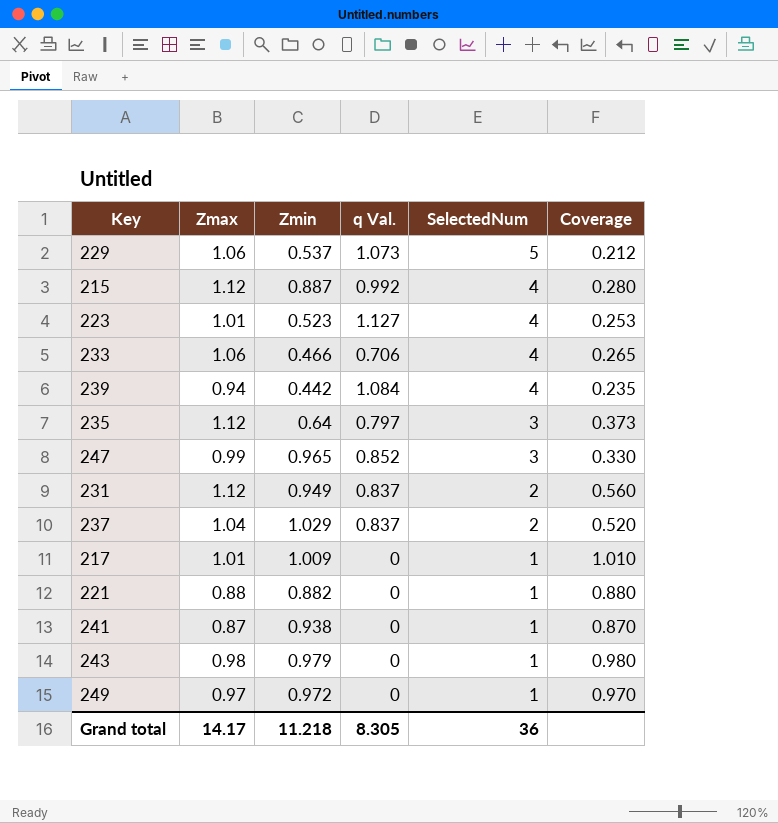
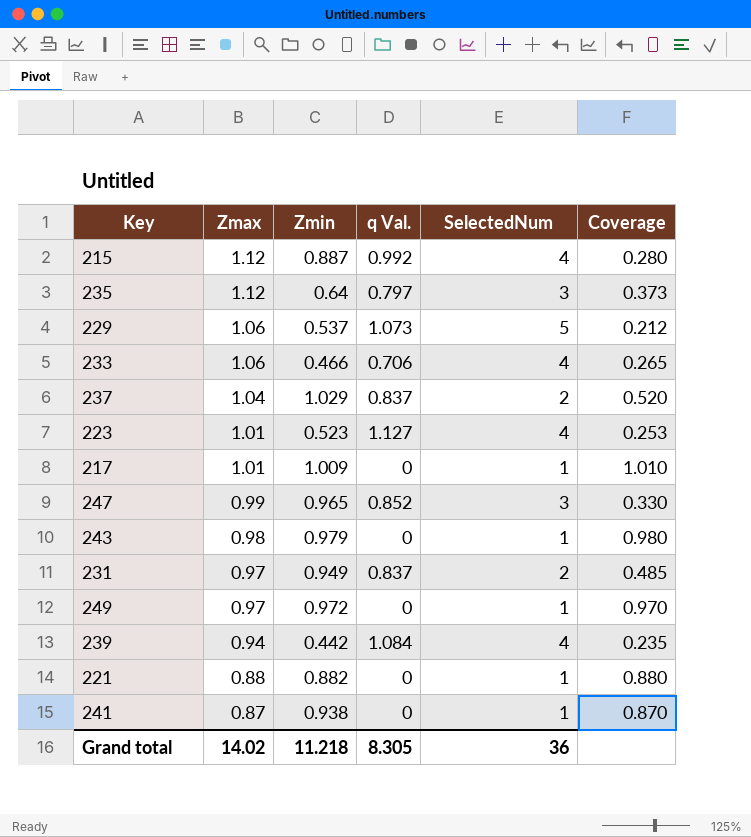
row order: SelectedNum descending -> Zmax descending
231 | Zmax: 1.12 -> 0.97
231 | Coverage: 0.560 -> 0.485
Grand total | Zmax: 14.17 -> 14.02

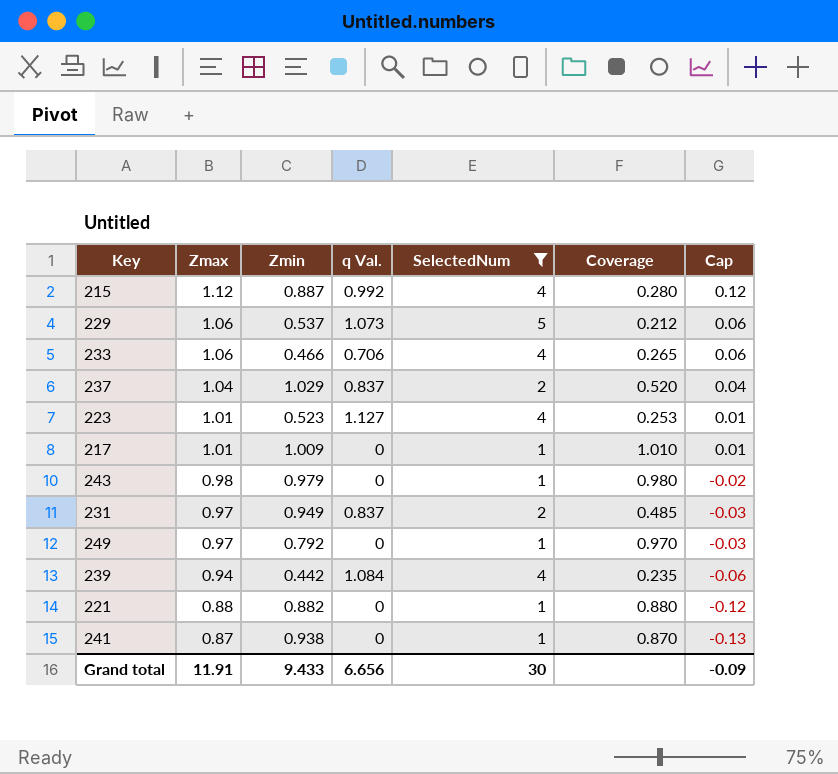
filter: none -> SelectedNum != 3
column Cap | formula: none -> [Zmax] - 1
249 | Zmin: 0.972 -> 0.792
Grand total | Zmax: 14.02 -> 11.91
Grand total | Zmin: 11.218 -> 9.433
Grand total | q Val.: 8.305 -> 6.656
Grand total | SelectedNum: 36 -> 30

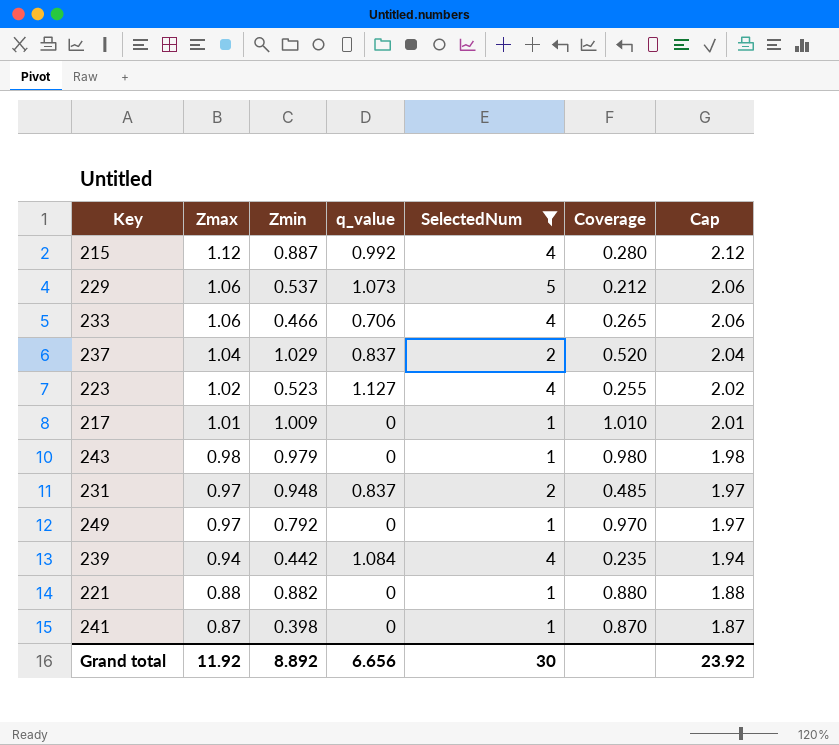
column name: q Val. -> q_value
column Cap | formula: [Zmax] - 1 -> [Zmax] + 1
223 | Zmax: 1.01 -> 1.02
223 | Coverage: 0.253 -> 0.255
231 | Zmin: 0.949 -> 0.948
241 | Zmin: 0.938 -> 0.398
Grand total | Zmax: 11.91 -> 11.92
Grand total | Zmin: 9.433 -> 8.892
Grand total | Cap: -0.09 -> 23.92

